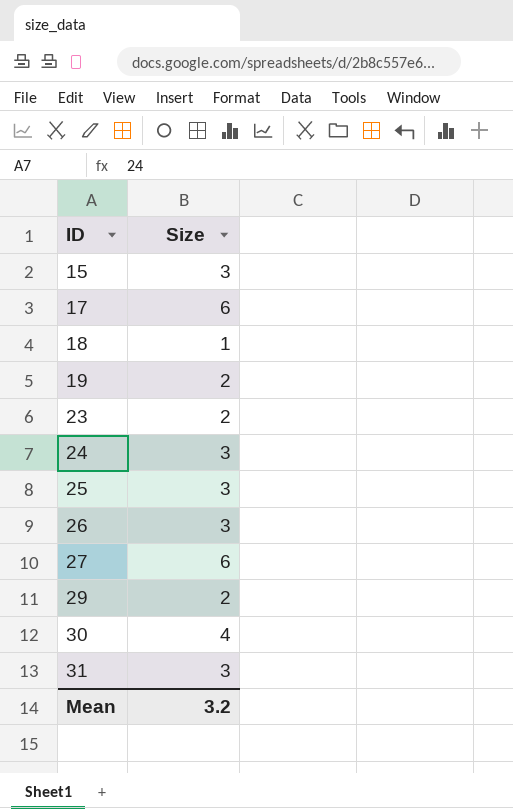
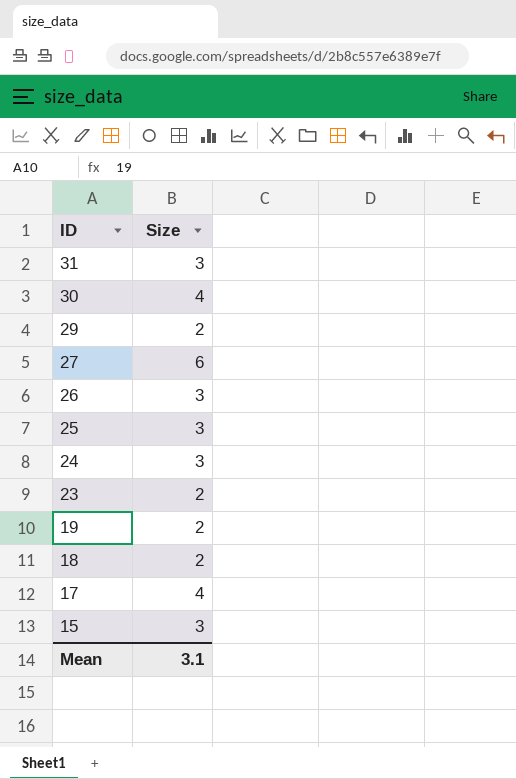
row order: ID ascending -> ID descending
18 | Size: 1 -> 2
17 | Size: 6 -> 4
Mean | Size: 3.2 -> 3.1

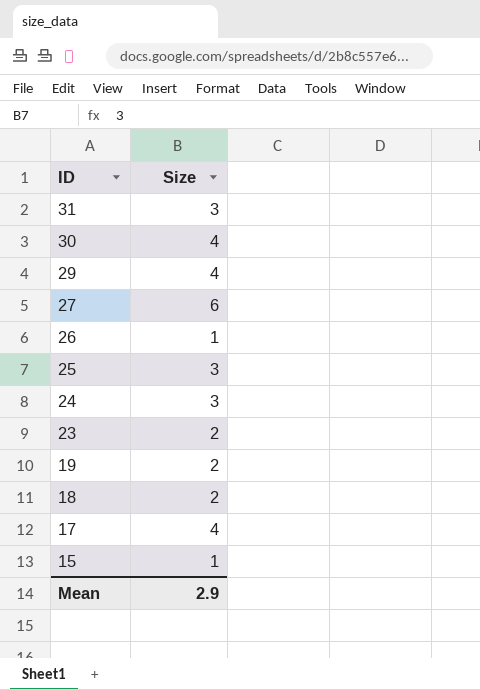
29 | Size: 2 -> 4
26 | Size: 3 -> 1
15 | Size: 3 -> 1
Mean | Size: 3.1 -> 2.9

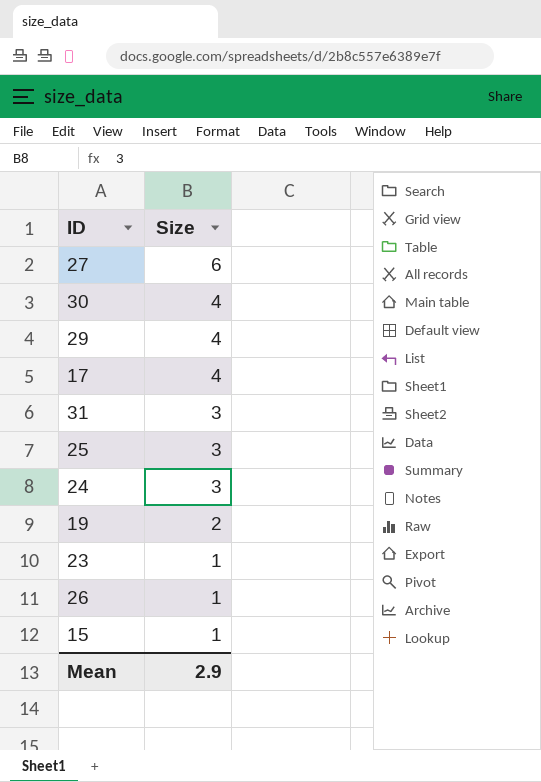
row order: ID descending -> Size descending
row 18: 2 -> none
23 | Size: 2 -> 1

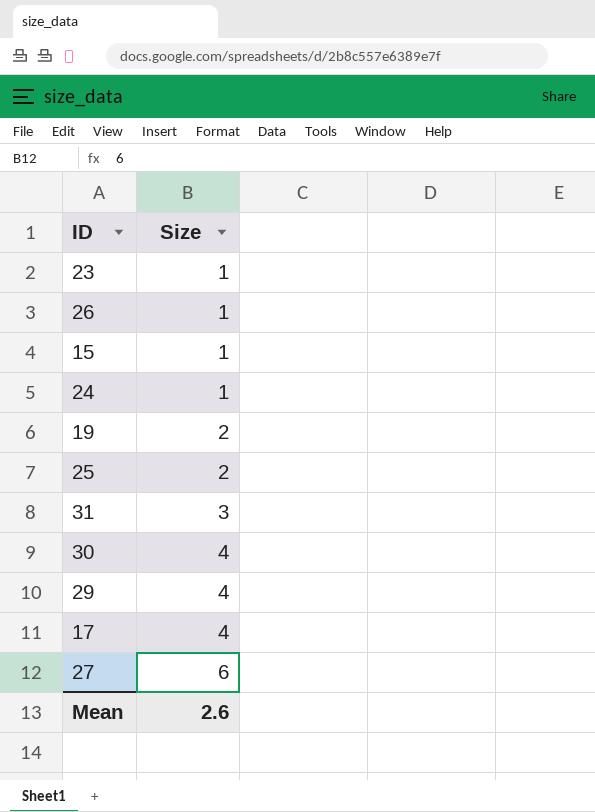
row order: Size descending -> Size ascending
24 | Size: 3 -> 1
25 | Size: 3 -> 2
Mean | Size: 2.9 -> 2.6

